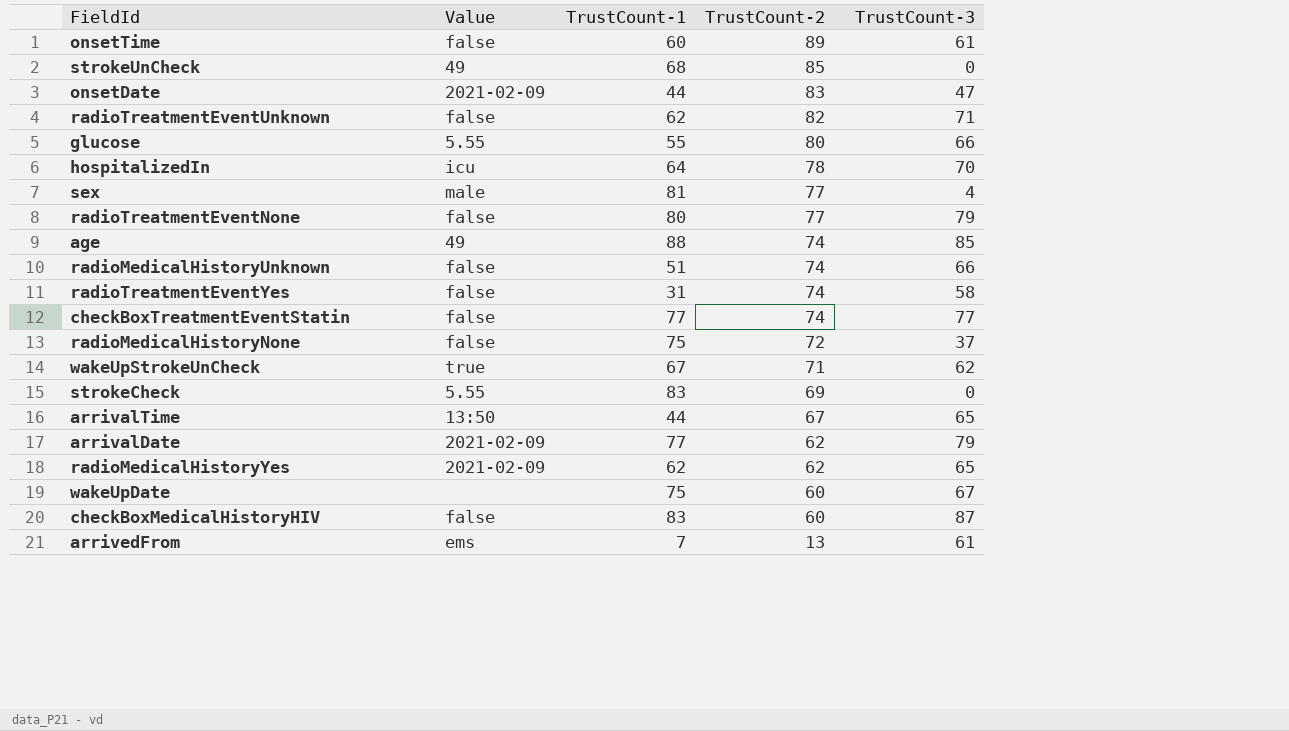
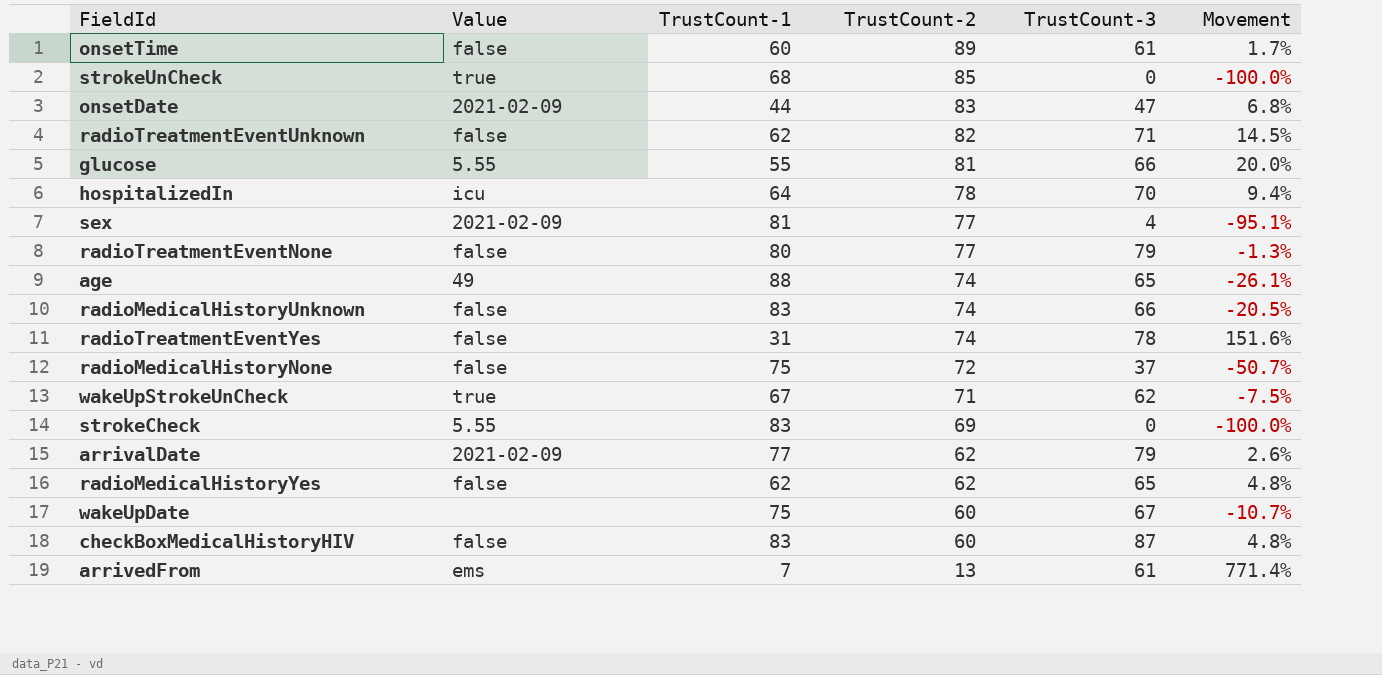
column Movement | formula: none -> ([TrustCount-3] - [TrustCount-1]) / [TrustCount-1]
row checkBoxTreatmentEventStatin: false | 77 | 74 | 77 -> none
row arrivalTime: 13:50 | 44 | 67 | 65 -> none
strokeUnCheck | Value: 49 -> true
glucose | TrustCount-2: 80 -> 81
sex | Value: male -> 2021-02-09
age | TrustCount-3: 85 -> 65
radioMedicalHistoryUnknown | TrustCount-1: 51 -> 83
radioTreatmentEventYes | TrustCount-3: 58 -> 78
radioMedicalHistoryYes | Value: 2021-02-09 -> false

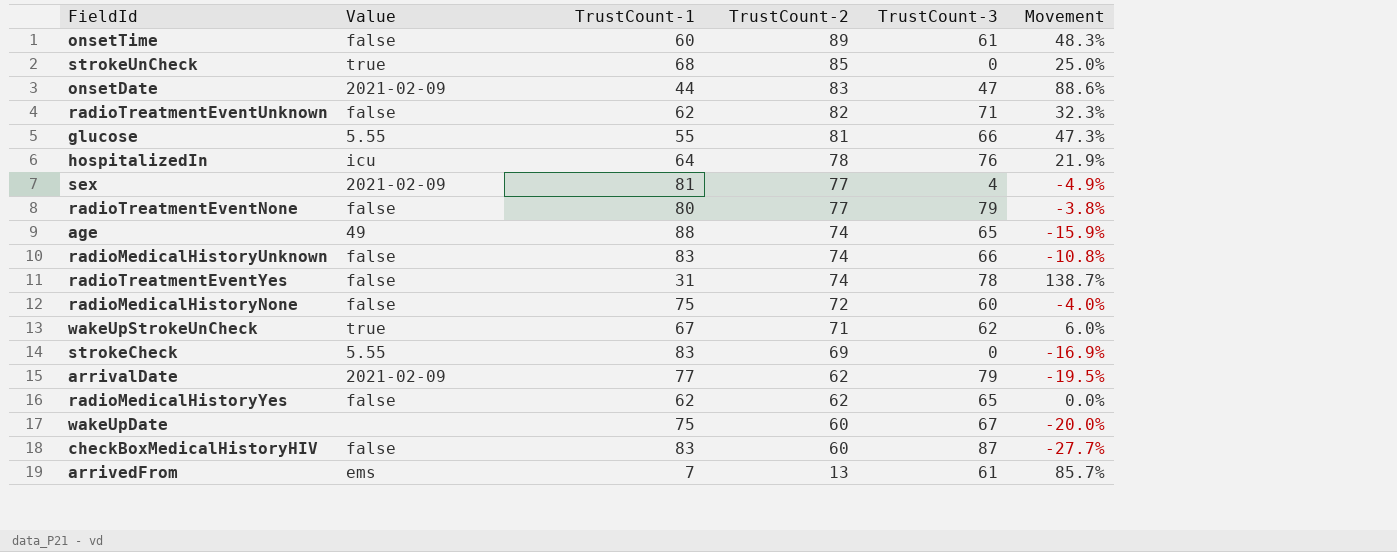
column Movement | formula: ([TrustCount-3] - [TrustCount-1]) / [TrustCount-1] -> ([TrustCount-2] - [TrustCount-1]) / [TrustCount-1]
hospitalizedIn | TrustCount-3: 70 -> 76
radioMedicalHistoryNone | TrustCount-3: 37 -> 60

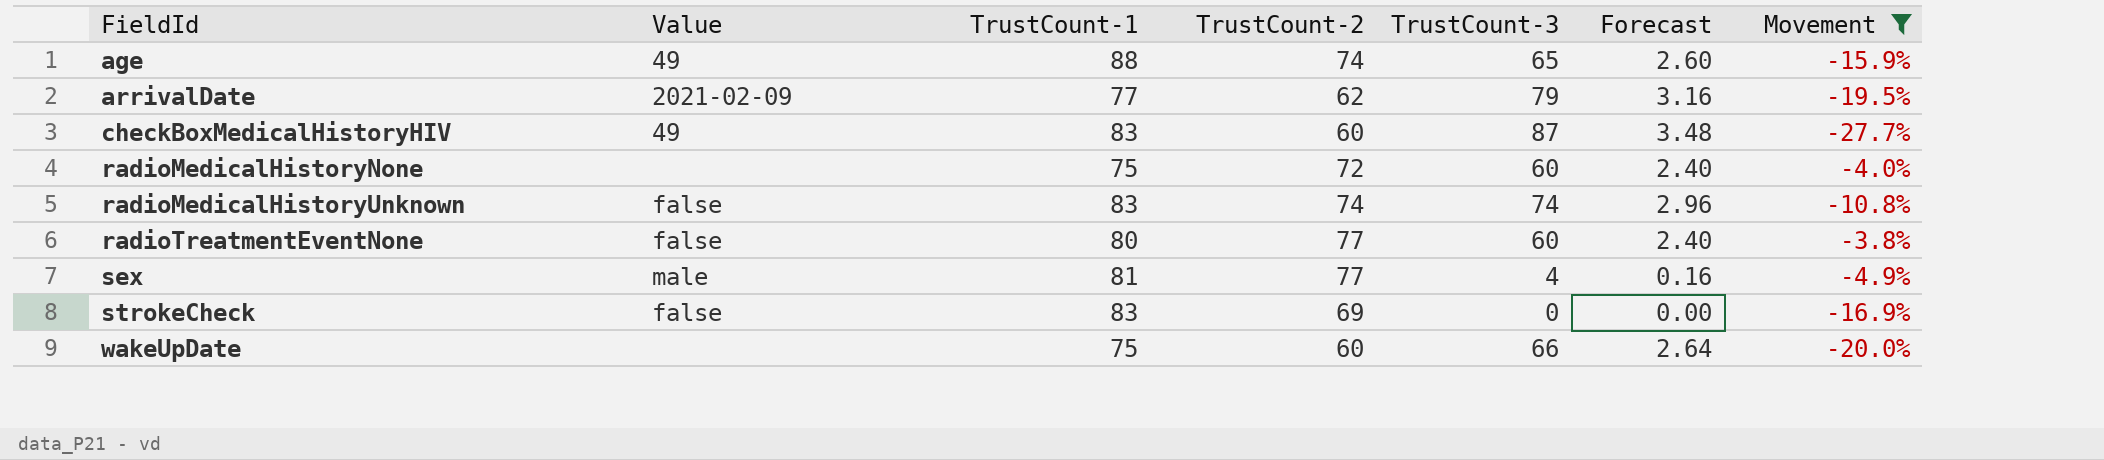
filter: none -> Movement <= -3.8%
row order: TrustCount-2 descending -> FieldId ascending
column Forecast | formula: none -> [TrustCount-3] * 0.04
checkBoxMedicalHistoryHIV | Value: false -> 49
radioMedicalHistoryNone | Value: false -> none
radioMedicalHistoryUnknown | TrustCount-3: 66 -> 74
radioTreatmentEventNone | TrustCount-3: 79 -> 60
sex | Value: 2021-02-09 -> male
strokeCheck | Value: 5.55 -> false
wakeUpDate | TrustCount-3: 67 -> 66

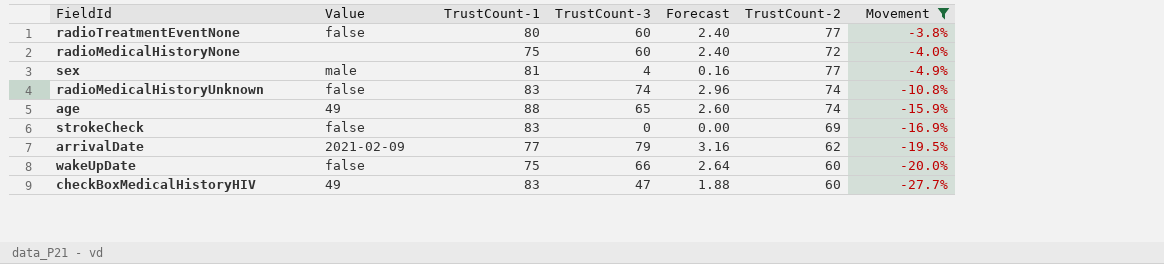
row order: FieldId ascending -> Movement descending
column TrustCount-2 | position: 4 -> 6
wakeUpDate | Value: none -> false
checkBoxMedicalHistoryHIV | TrustCount-3: 87 -> 47
checkBoxMedicalHistoryHIV | Forecast: 3.48 -> 1.88

